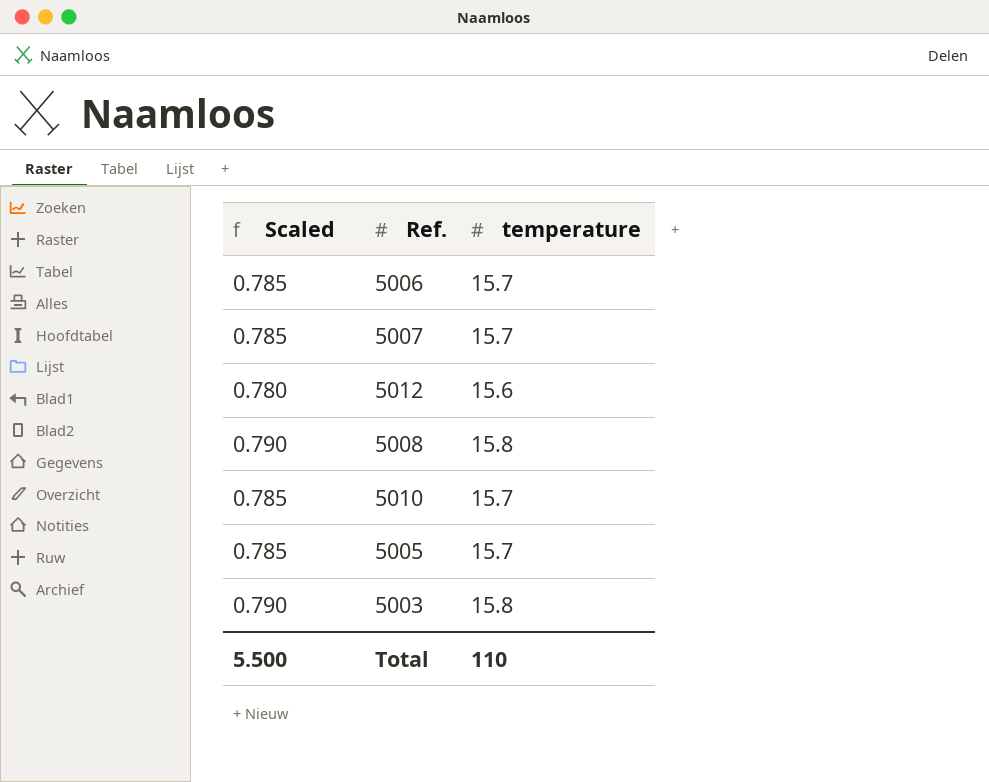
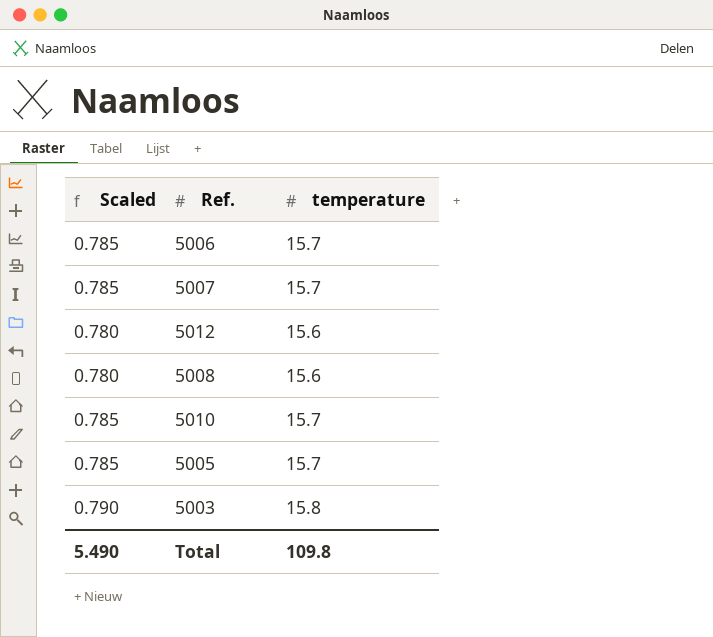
5008 | Scaled: 0.790 -> 0.780
5008 | temperature: 15.8 -> 15.6
Total | Scaled: 5.500 -> 5.490
Total | temperature: 110 -> 109.8

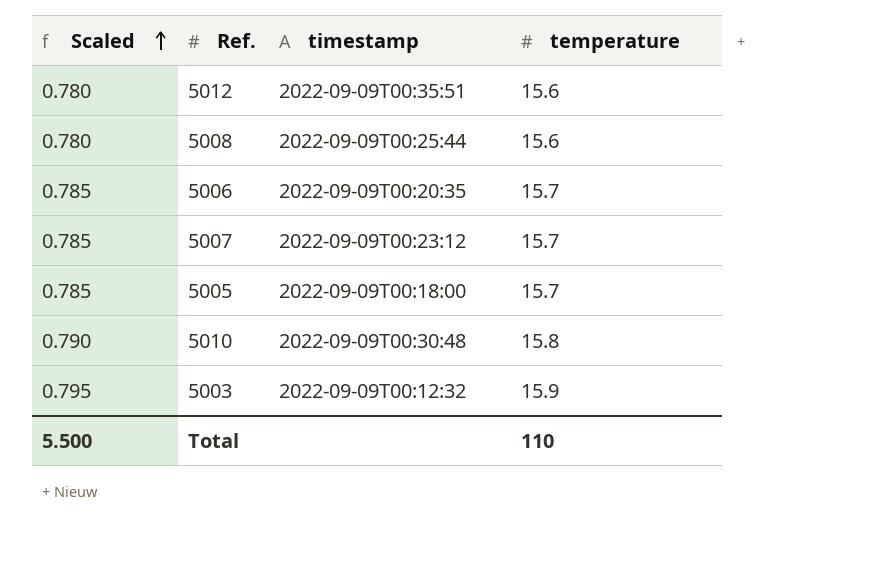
row order: none -> Scaled ascending
column timestamp | position: none -> 3
5010 | Scaled: 0.785 -> 0.790
5010 | temperature: 15.7 -> 15.8
5003 | Scaled: 0.790 -> 0.795
5003 | temperature: 15.8 -> 15.9
Total | Scaled: 5.490 -> 5.500
Total | temperature: 109.8 -> 110

